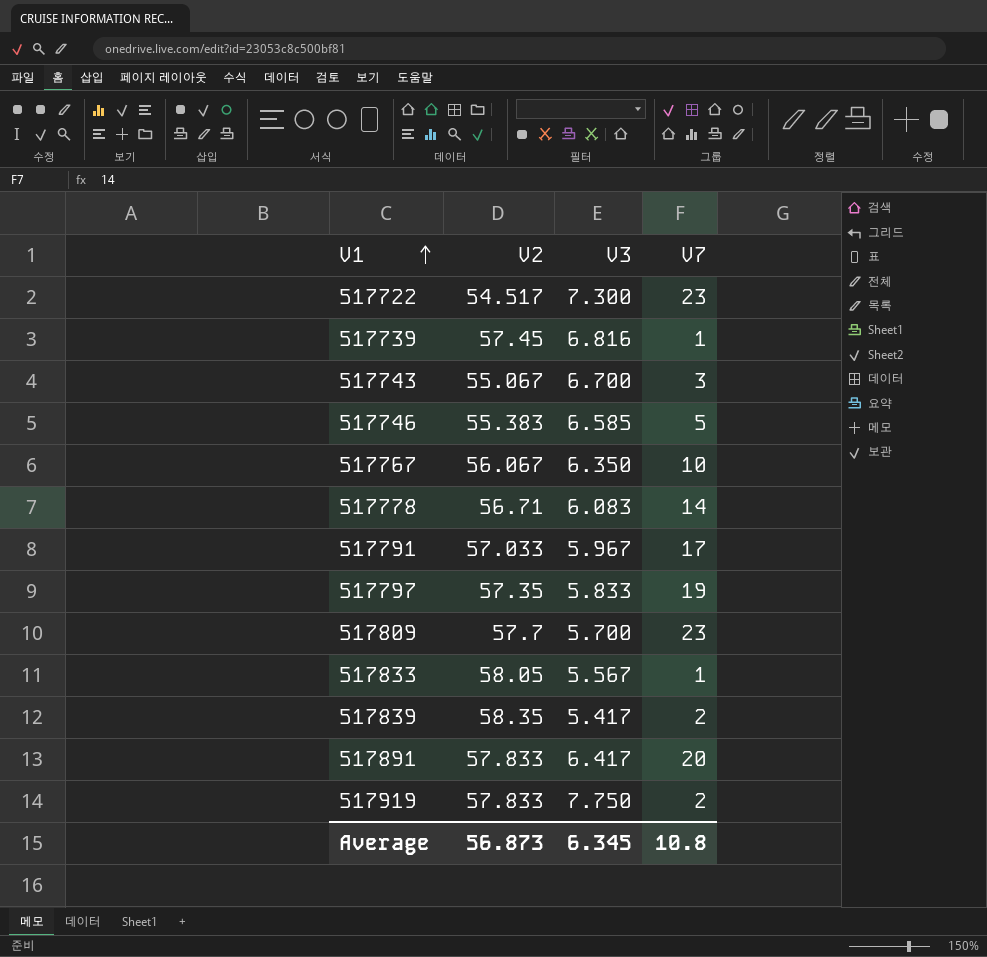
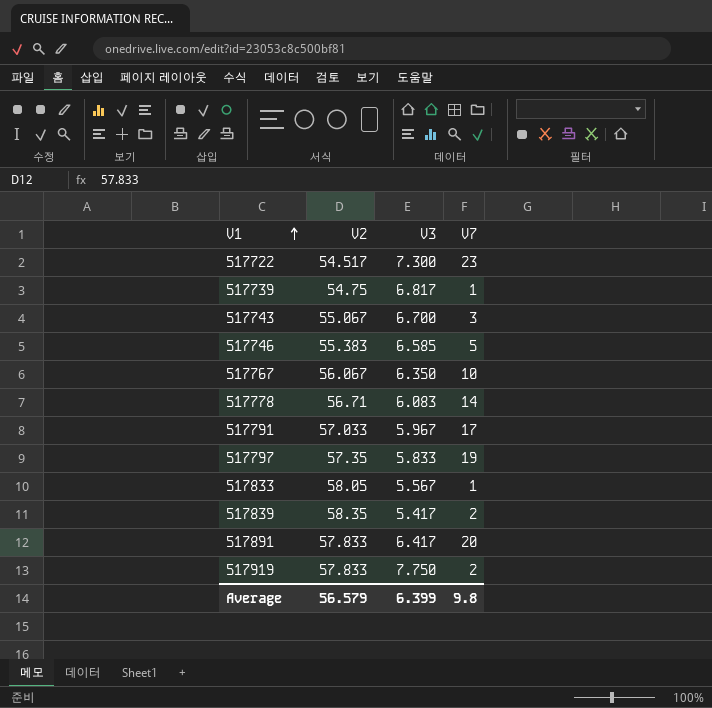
row 517809: 57.7 | 5.700 | 23 -> none
517739 | V2: 57.45 -> 54.75
517739 | V3: 6.816 -> 6.817
Average | V2: 56.873 -> 56.579
Average | V3: 6.345 -> 6.399
Average | V7: 10.8 -> 9.8

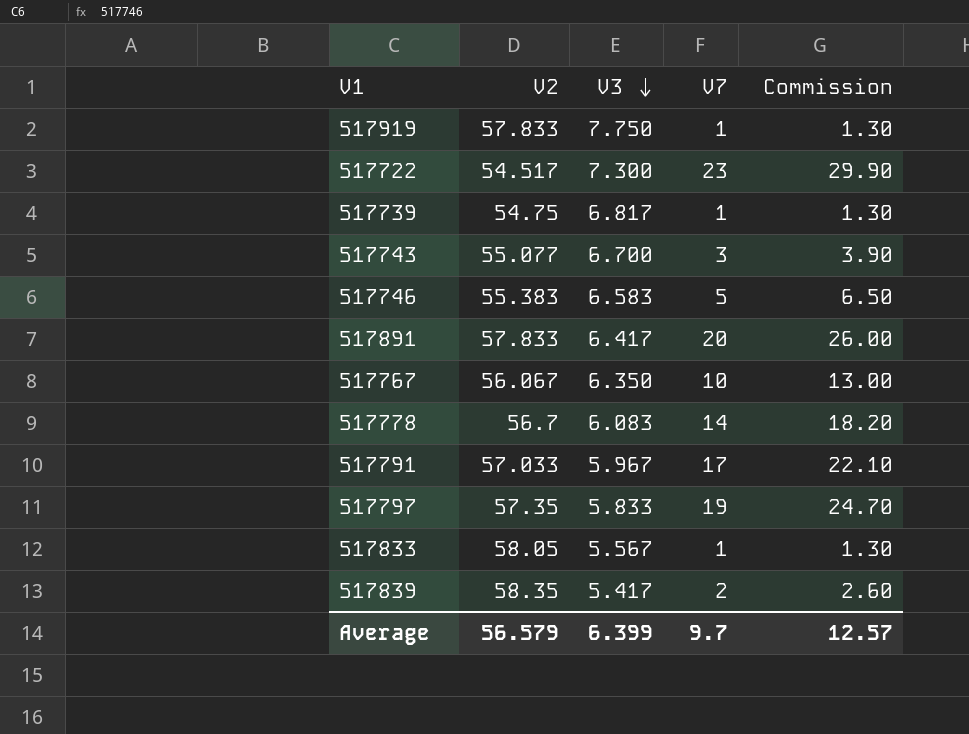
row order: V1 ascending -> V3 descending
column Commission | formula: none -> [V7] * 1.3
517919 | V7: 2 -> 1
517743 | V2: 55.067 -> 55.077
517746 | V3: 6.585 -> 6.583
517778 | V2: 56.71 -> 56.7
Average | V7: 9.8 -> 9.7

